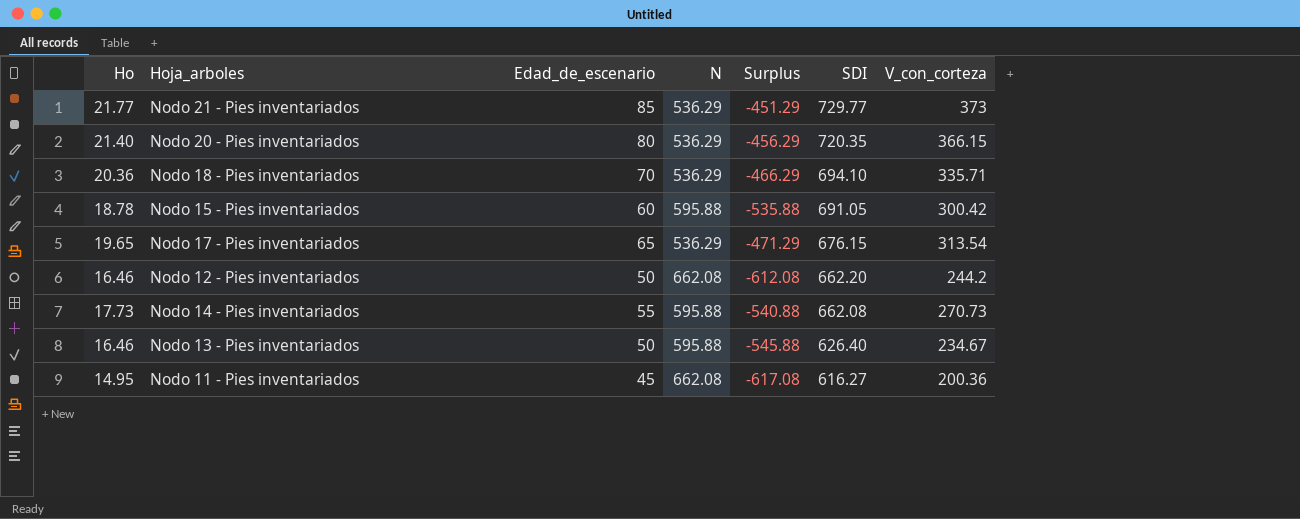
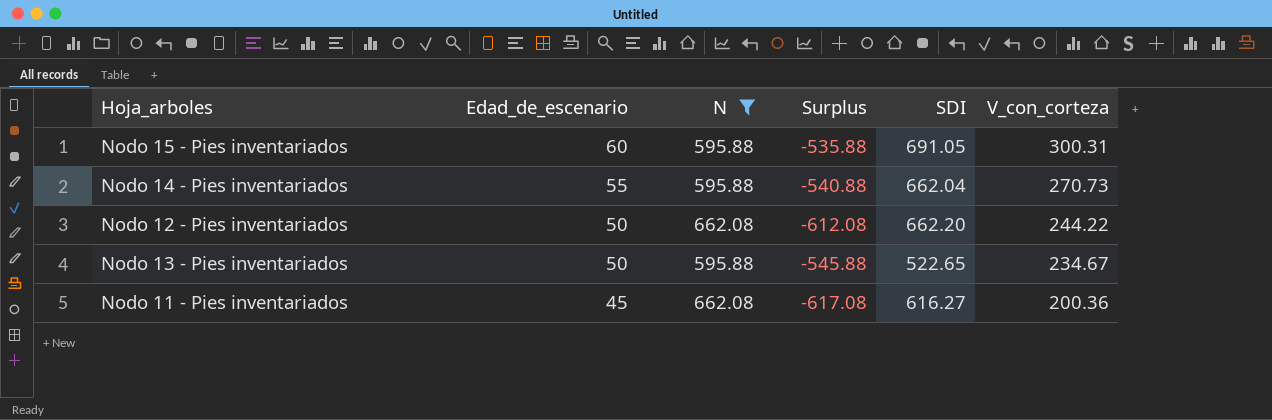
filter: none -> N != 536.29
row order: SDI descending -> Edad_de_escenario descending
column Ho | position: 1 -> none
Nodo 15 - Pies inventariados | V_con_corteza: 300.42 -> 300.31
Nodo 14 - Pies inventariados | SDI: 662.08 -> 662.04
Nodo 12 - Pies inventariados | V_con_corteza: 244.2 -> 244.22
Nodo 13 - Pies inventariados | SDI: 626.40 -> 522.65

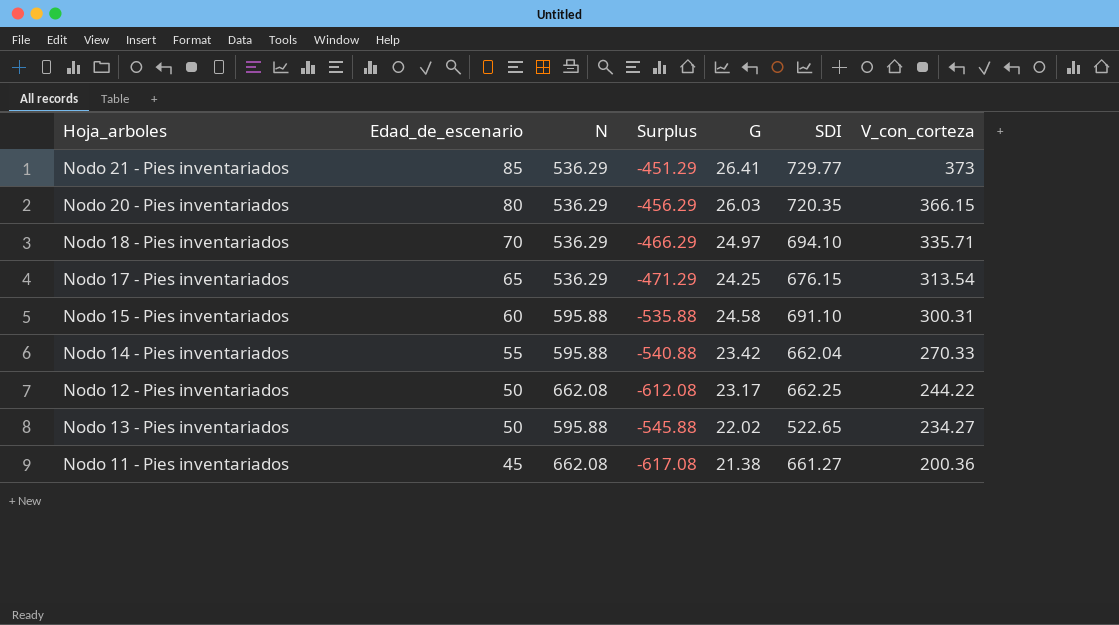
filter: N != 536.29 -> none
column G | position: none -> 5
Nodo 15 - Pies inventariados | SDI: 691.05 -> 691.10
Nodo 14 - Pies inventariados | V_con_corteza: 270.73 -> 270.33
Nodo 12 - Pies inventariados | SDI: 662.20 -> 662.25
Nodo 13 - Pies inventariados | V_con_corteza: 234.67 -> 234.27
Nodo 11 - Pies inventariados | SDI: 616.27 -> 661.27

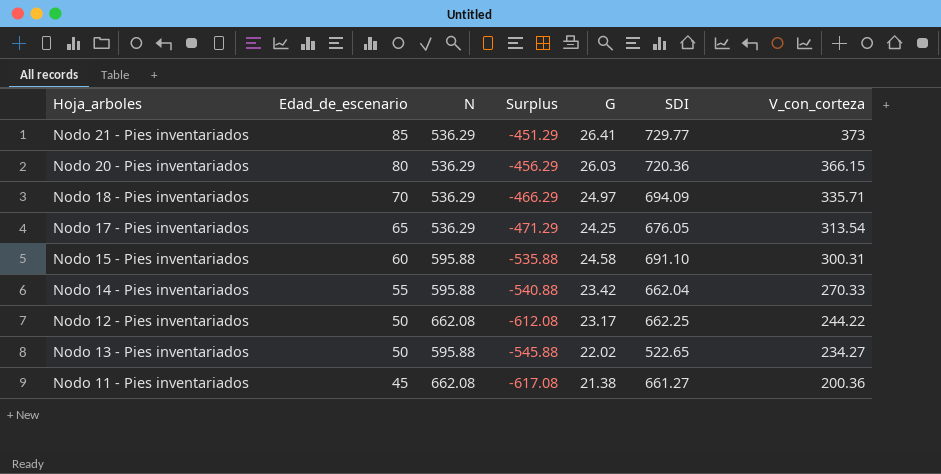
Nodo 20 - Pies inventariados | SDI: 720.35 -> 720.36
Nodo 18 - Pies inventariados | SDI: 694.10 -> 694.09
Nodo 17 - Pies inventariados | SDI: 676.15 -> 676.05

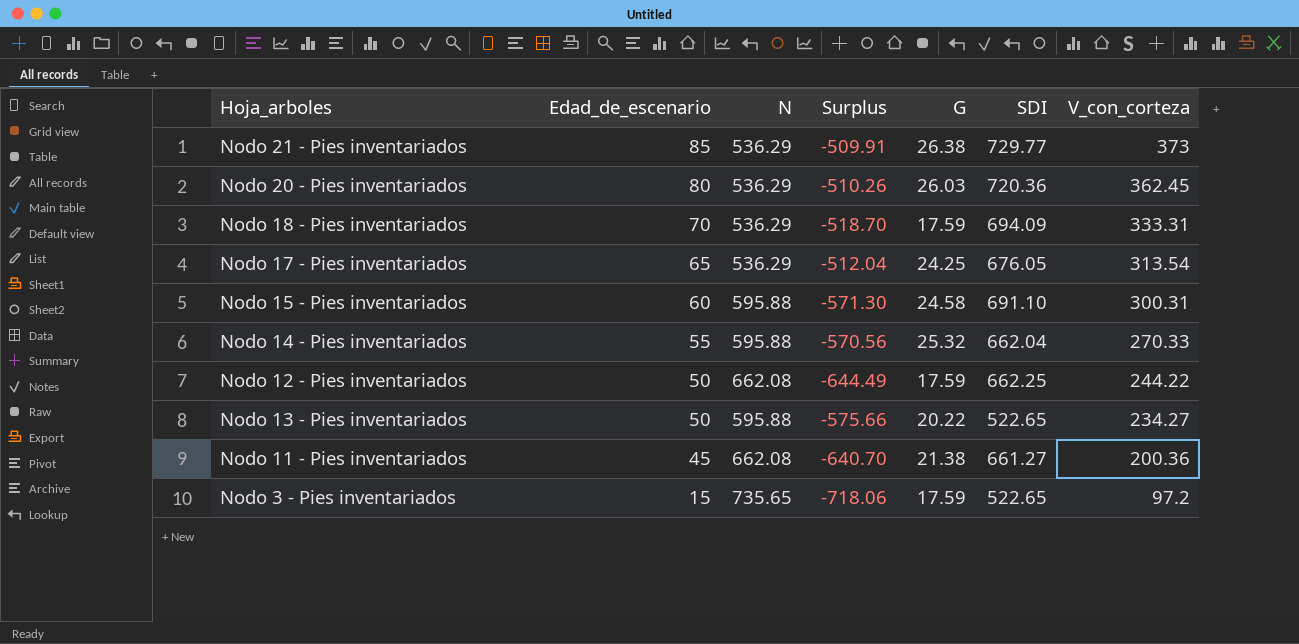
column Surplus | formula: [Edad_de_escenario] - [N] -> [G] - [N]
Nodo 21 - Pies inventariados | G: 26.41 -> 26.38
Nodo 20 - Pies inventariados | V_con_corteza: 366.15 -> 362.45
Nodo 18 - Pies inventariados | G: 24.97 -> 17.59
Nodo 18 - Pies inventariados | V_con_corteza: 335.71 -> 333.31
Nodo 14 - Pies inventariados | G: 23.42 -> 25.32
Nodo 12 - Pies inventariados | G: 23.17 -> 17.59
Nodo 13 - Pies inventariados | G: 22.02 -> 20.22
row Nodo 3 - Pies inventariados: none -> 15 | 735.65 | -718.06 | 17.59 | 522.65 | 97.2

